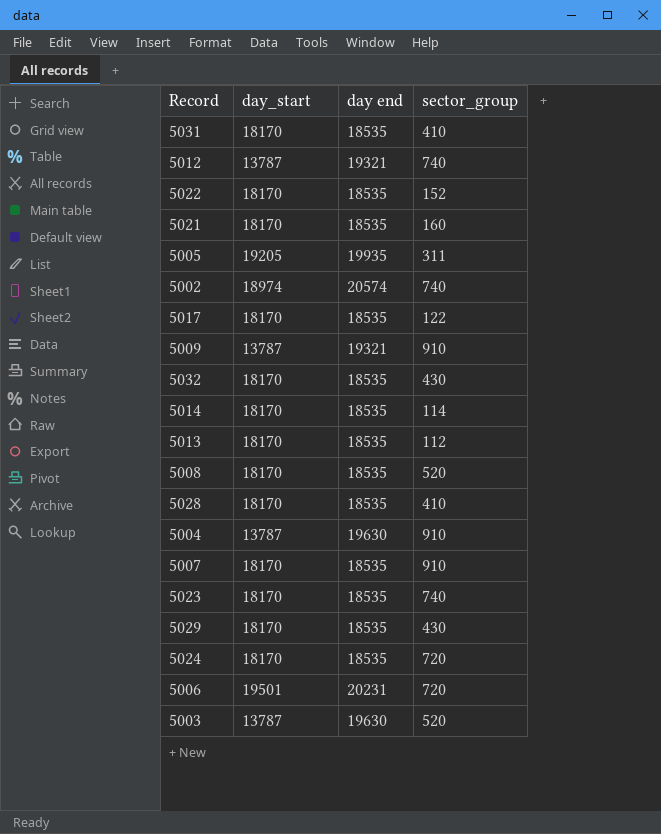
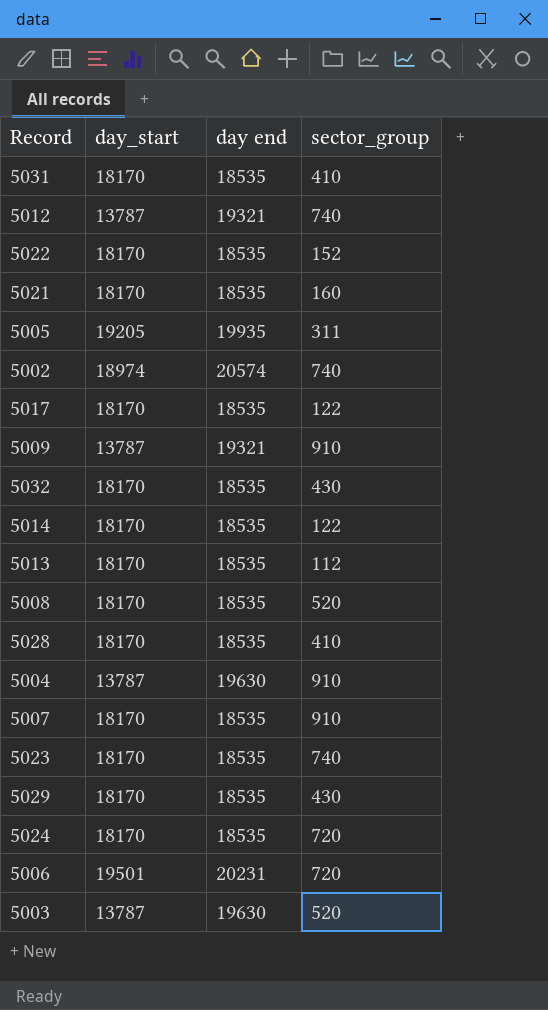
5014 | sector_group: 114 -> 122

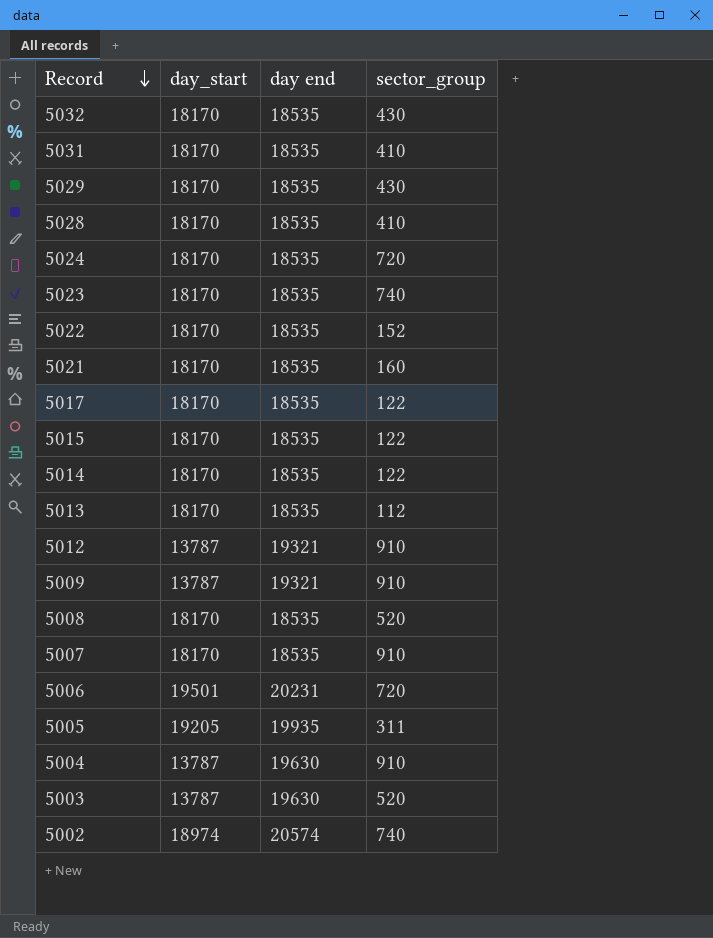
row order: none -> Record descending
row 5015: none -> 18170 | 18535 | 122
5012 | sector_group: 740 -> 910

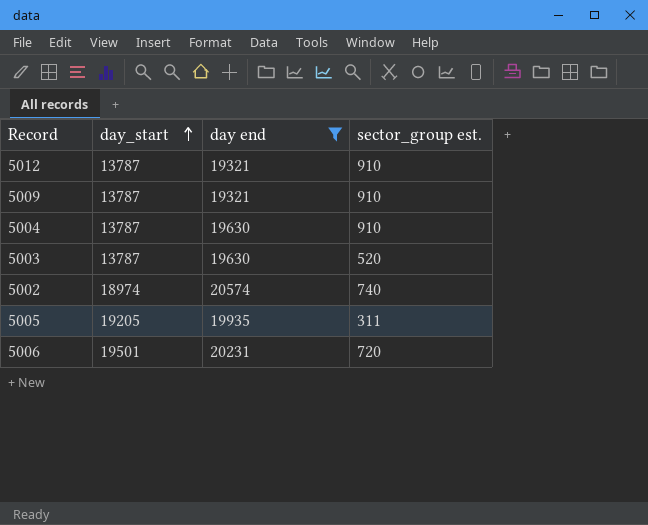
filter: none -> day end != 18535
row order: Record descending -> day_start ascending
column name: sector_group -> sector_group est.

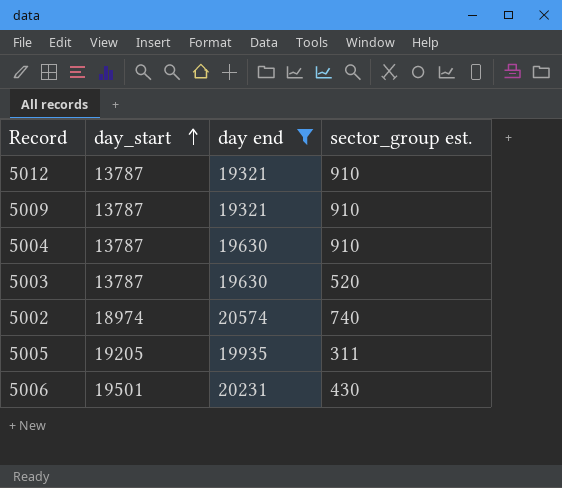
5006 | sector_group est.: 720 -> 430

